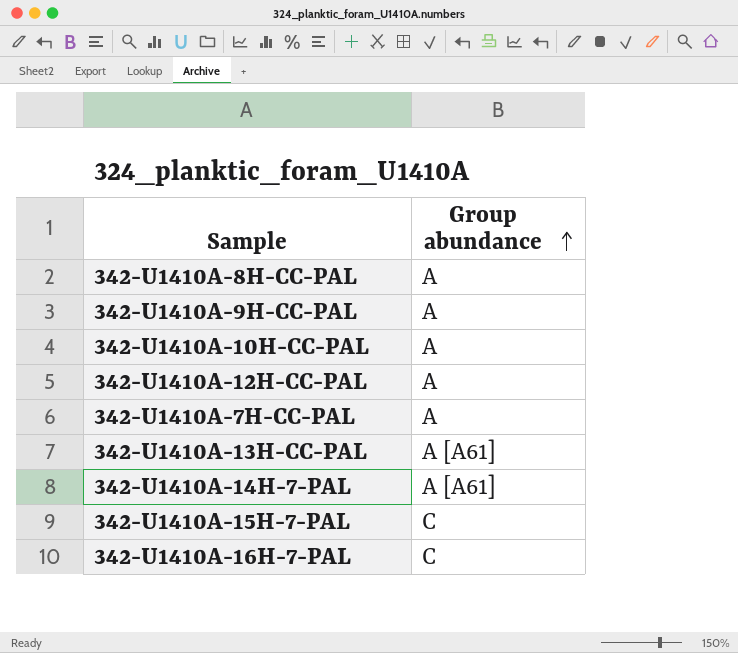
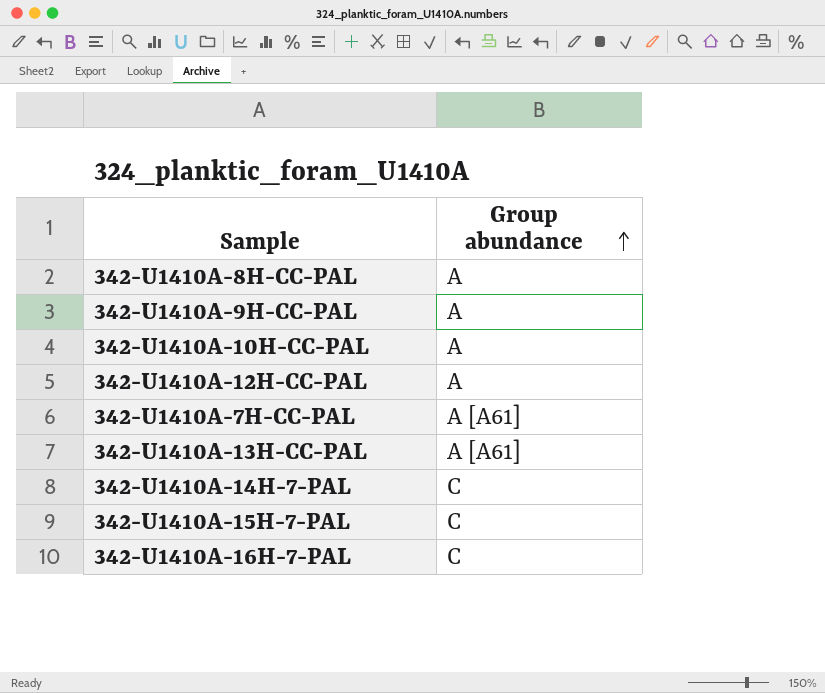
342-U1410A-7H-CC-PAL | Group abundance: A -> A [A61]
342-U1410A-14H-7-PAL | Group abundance: A [A61] -> C

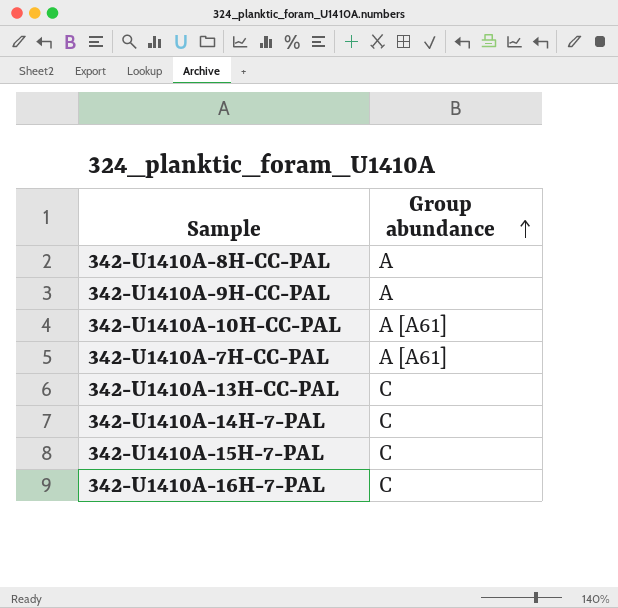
row 342-U1410A-12H-CC-PAL: A -> none
342-U1410A-10H-CC-PAL | Group abundance: A -> A [A61]
342-U1410A-13H-CC-PAL | Group abundance: A [A61] -> C

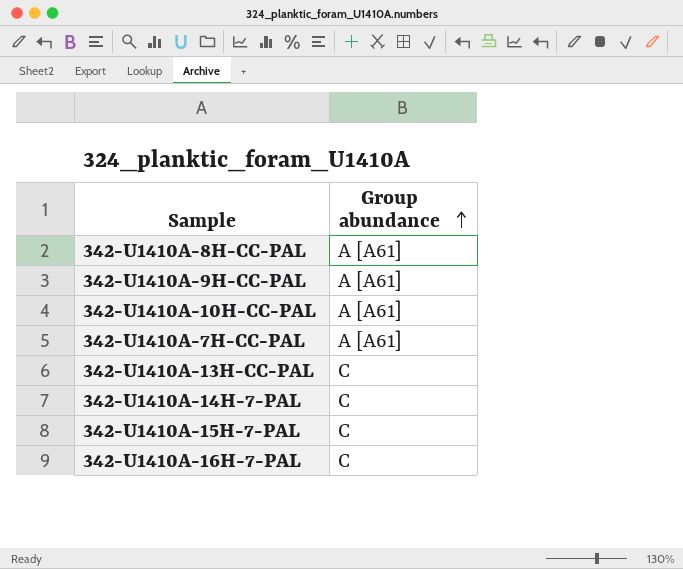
342-U1410A-8H-CC-PAL | Group abundance: A -> A [A61]
342-U1410A-9H-CC-PAL | Group abundance: A -> A [A61]

